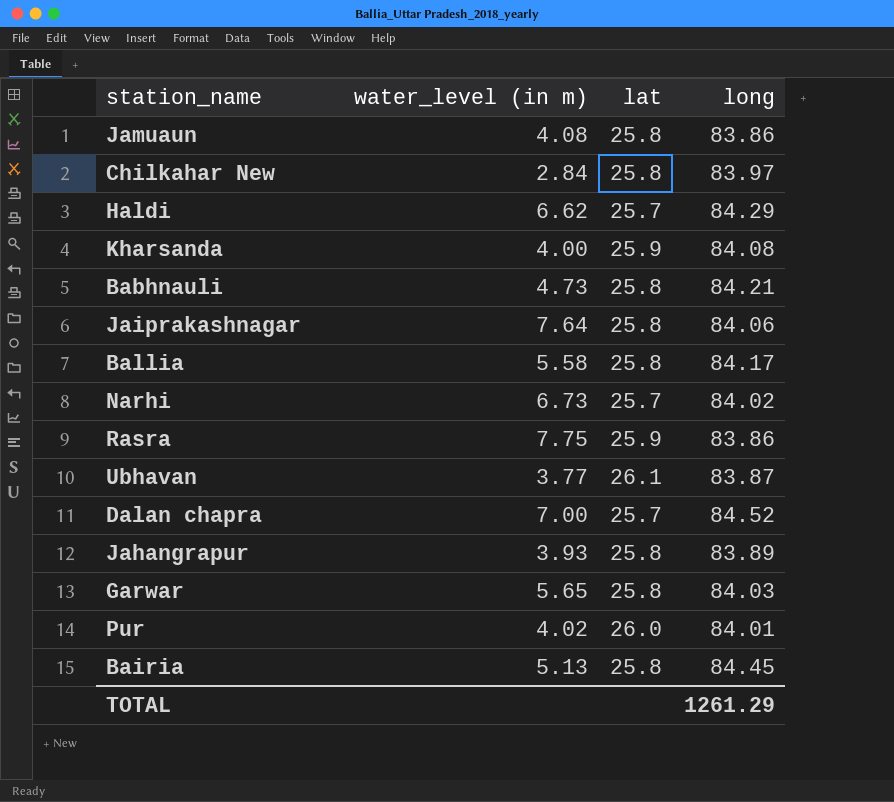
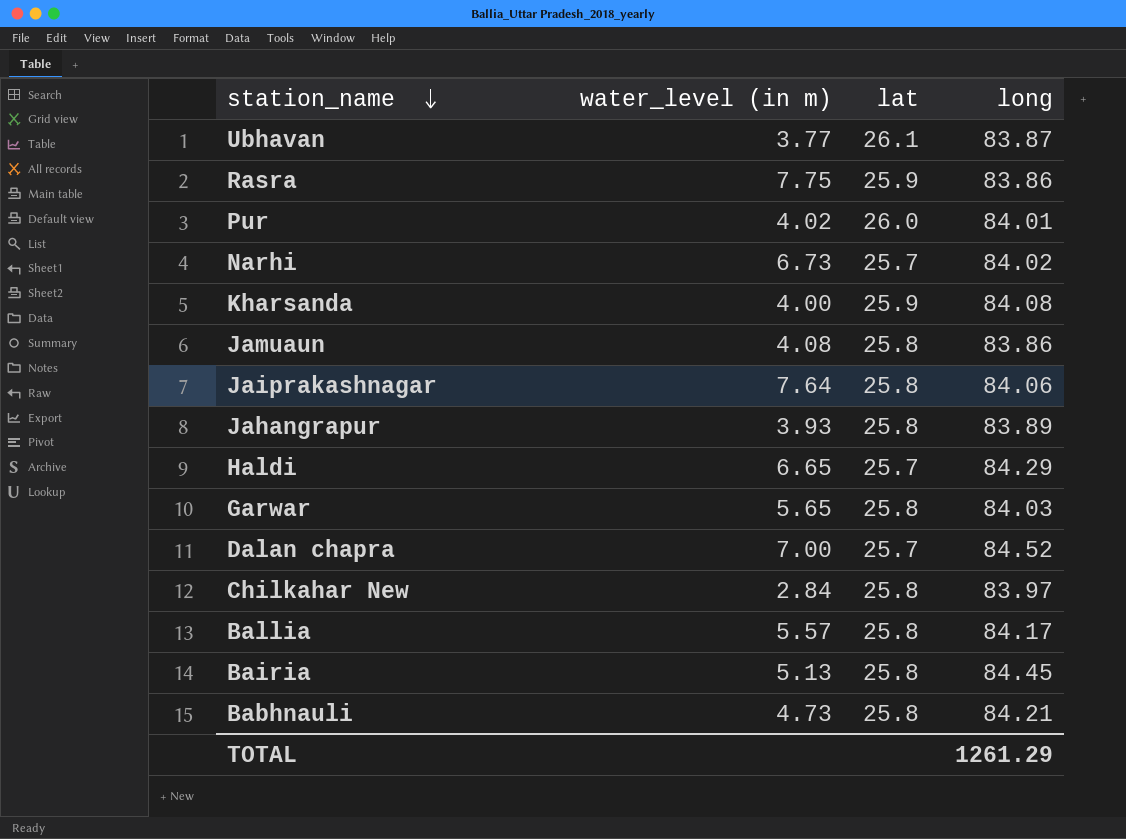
row order: none -> station_name descending
Haldi | water_level (in m): 6.62 -> 6.65
Ballia | water_level (in m): 5.58 -> 5.57

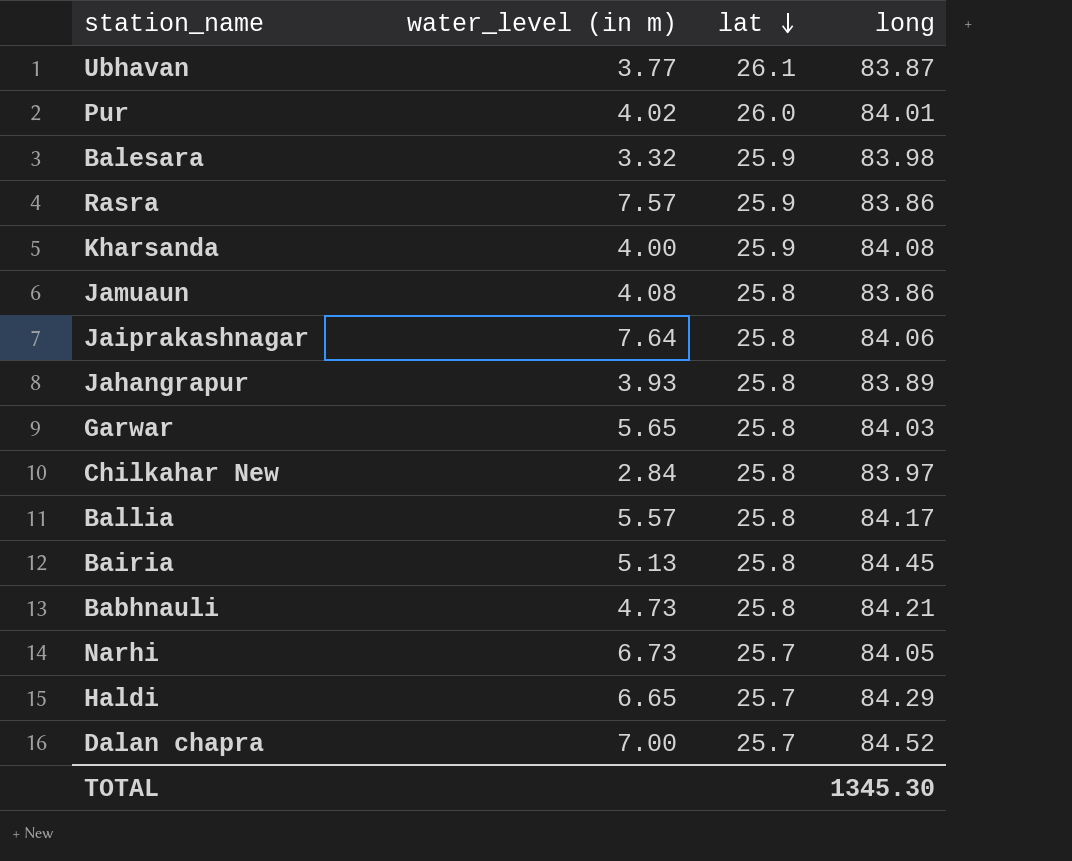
row order: station_name descending -> lat descending
row Balesara: none -> 3.32 | 25.9 | 83.98
Rasra | water_level (in m): 7.75 -> 7.57
Narhi | long: 84.02 -> 84.05
TOTAL | long: 1261.29 -> 1345.30

